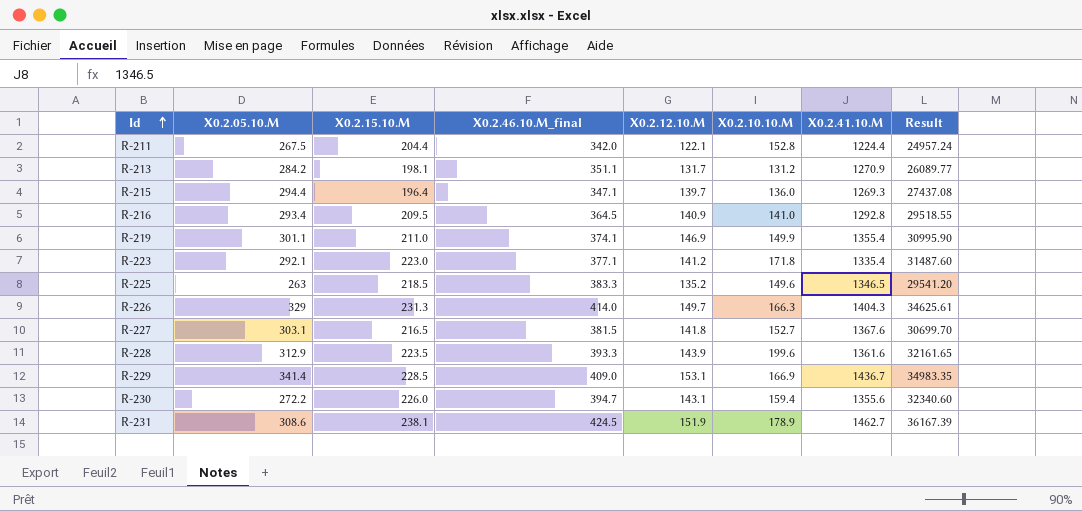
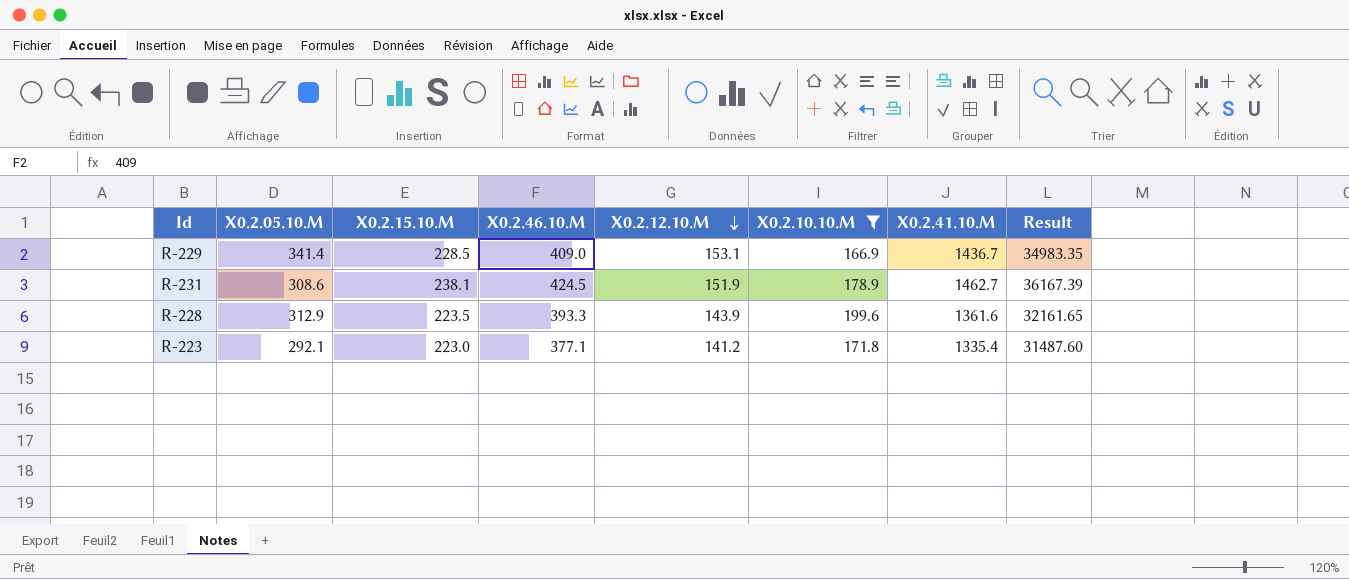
filter: none -> X0.2.10.10.M >= 166.9
row order: Id ascending -> X0.2.12.10.M descending
column name: X0.2.46.10.M_final -> X0.2.46.10.M

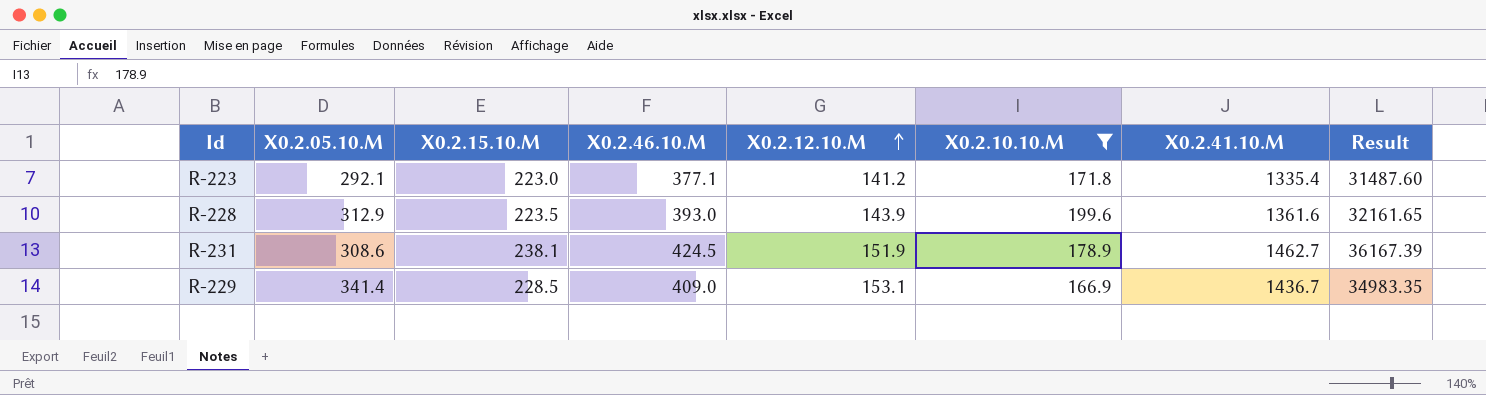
row order: X0.2.12.10.M descending -> X0.2.12.10.M ascending
R-228 | X0.2.46.10.M: 393.3 -> 393.0

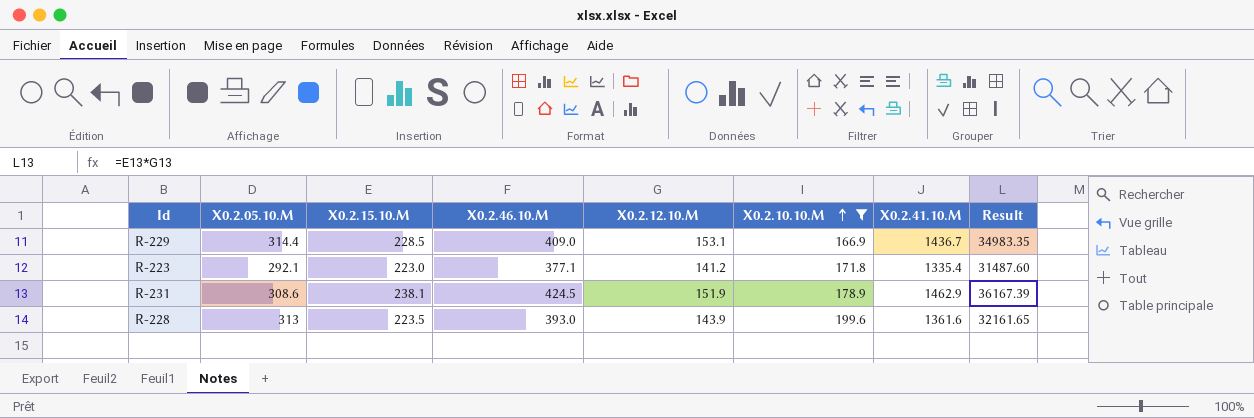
row order: X0.2.12.10.M ascending -> X0.2.10.10.M ascending
R-229 | X0.2.05.10.M: 341.4 -> 314.4
R-231 | X0.2.41.10.M: 1462.7 -> 1462.9
R-228 | X0.2.05.10.M: 312.9 -> 313

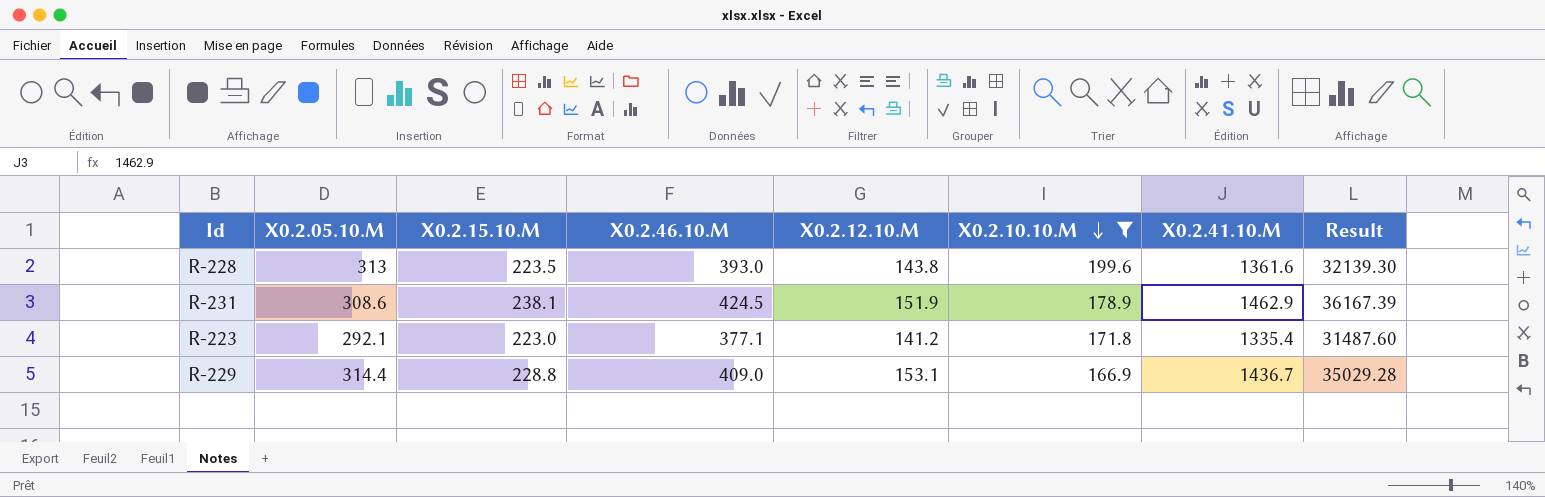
row order: X0.2.10.10.M ascending -> X0.2.10.10.M descending
R-228 | X0.2.12.10.M: 143.9 -> 143.8
R-228 | Result: 32161.65 -> 32139.30
R-229 | X0.2.15.10.M: 228.5 -> 228.8
R-229 | Result: 34983.35 -> 35029.28

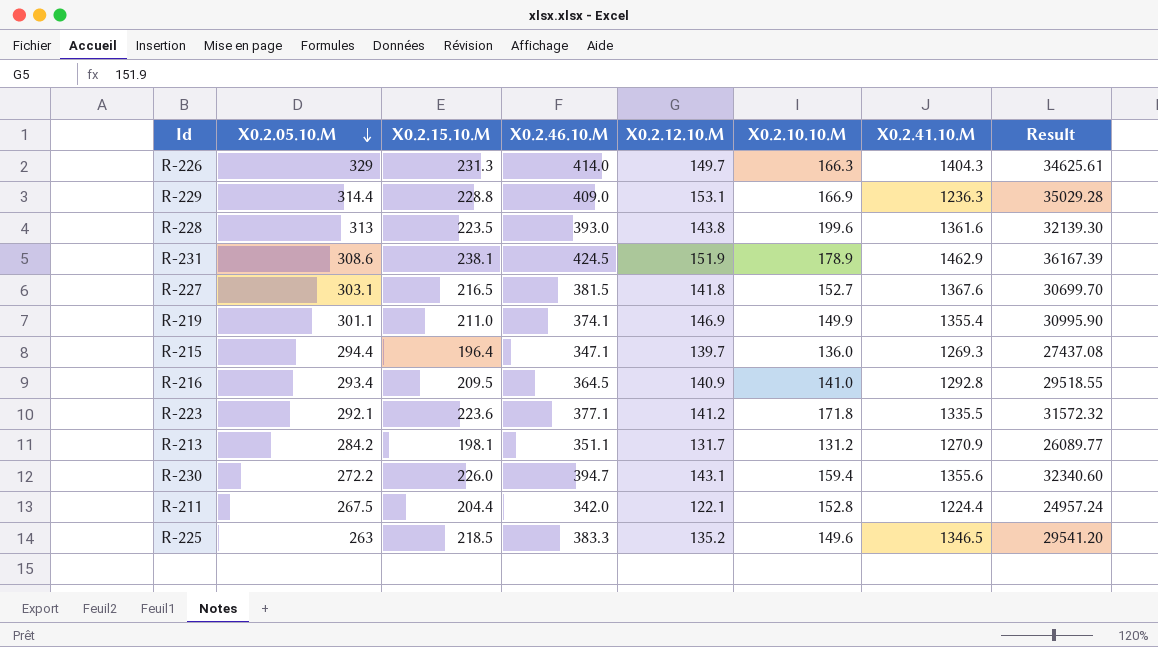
filter: X0.2.10.10.M >= 166.9 -> none
row order: X0.2.10.10.M descending -> X0.2.05.10.M descending
R-229 | X0.2.41.10.M: 1436.7 -> 1236.3
R-223 | X0.2.15.10.M: 223.0 -> 223.6
R-223 | X0.2.41.10.M: 1335.4 -> 1335.5
R-223 | Result: 31487.60 -> 31572.32

